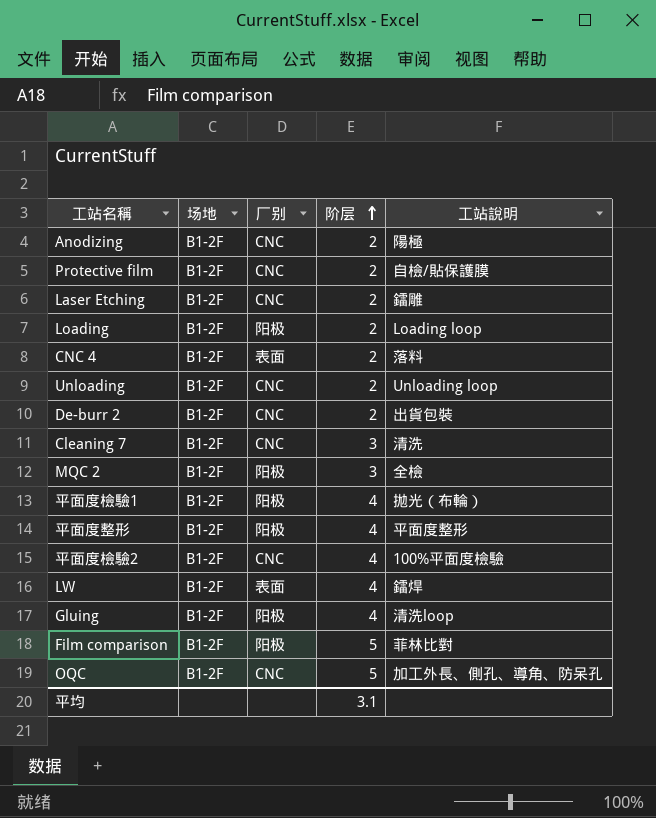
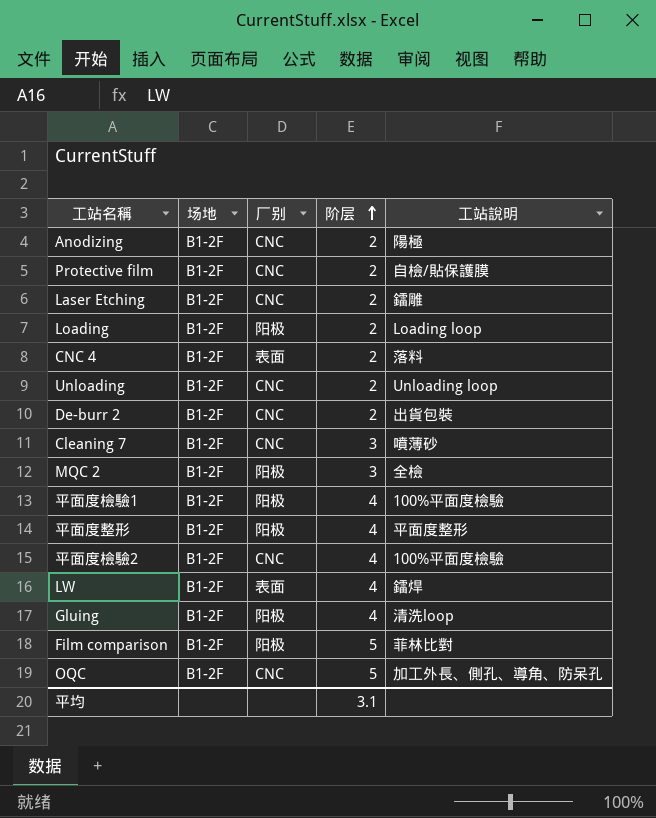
Cleaning 7 | 工站說明: 清洗 -> 噴薄砂
平面度檢驗1 | 工站說明: 拋光（布輪） -> 100%平面度檢驗

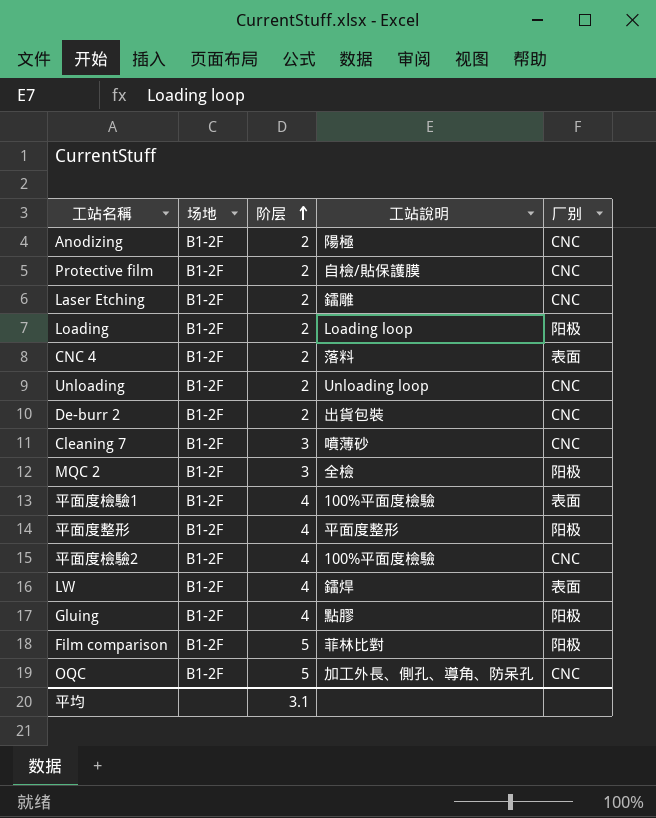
column 厂别 | position: 3 -> 5
平面度檢驗1 | 厂别: 阳极 -> 表面
Gluing | 工站說明: 清洗loop -> 點膠

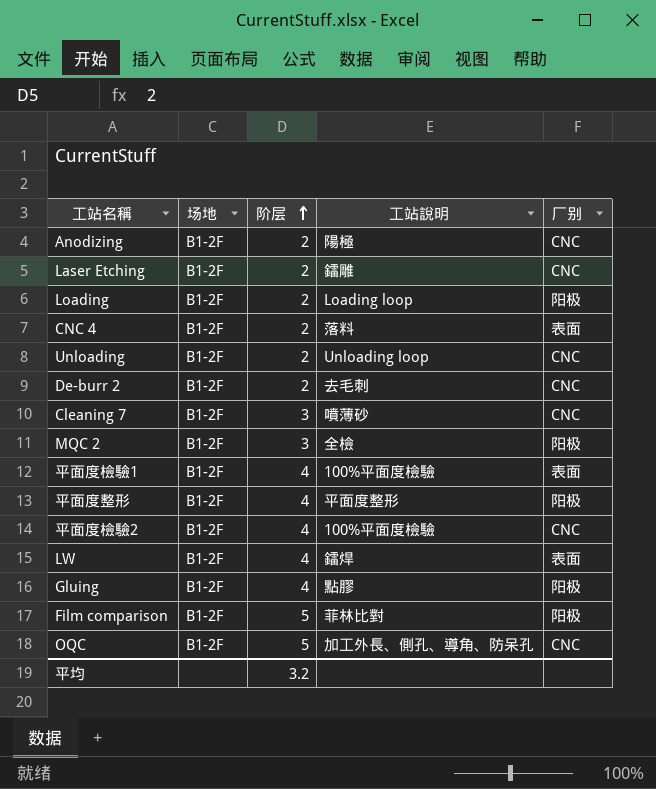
row Protective film: B1-2F | 2 | 自檢/貼保護膜 | CNC -> none
De-burr 2 | 工站說明: 出貨包裝 -> 去毛刺
平均 | 阶层: 3.1 -> 3.2

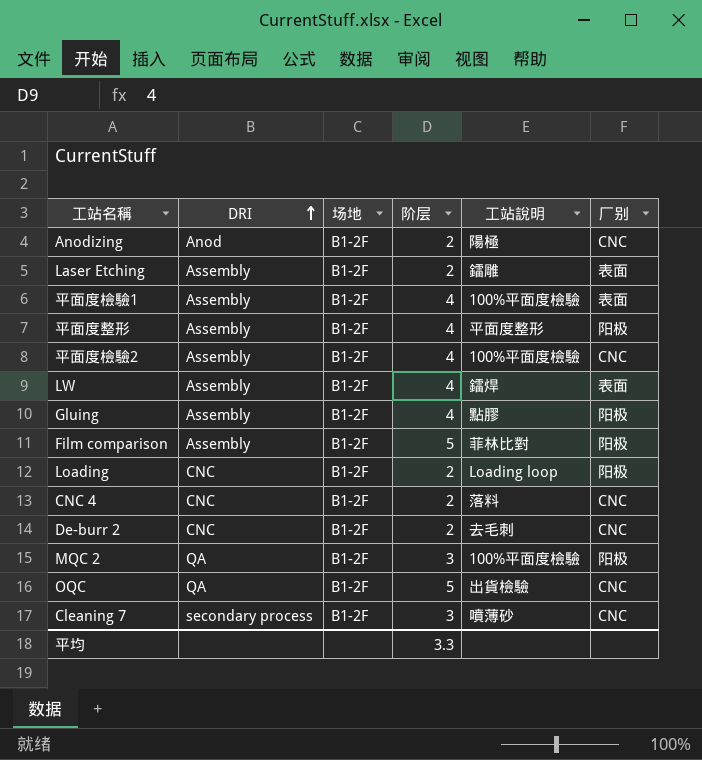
row order: 阶层 ascending -> DRI ascending
column DRI | position: none -> 2
row Unloading: B1-2F | 2 | Unloading loop | CNC -> none
Laser Etching | 厂别: CNC -> 表面
CNC 4 | 厂别: 表面 -> CNC
MQC 2 | 工站說明: 全檢 -> 100%平面度檢驗
OQC | 工站說明: 加工外長、側孔、導角、防呆孔 -> 出貨檢驗
平均 | 阶层: 3.2 -> 3.3

